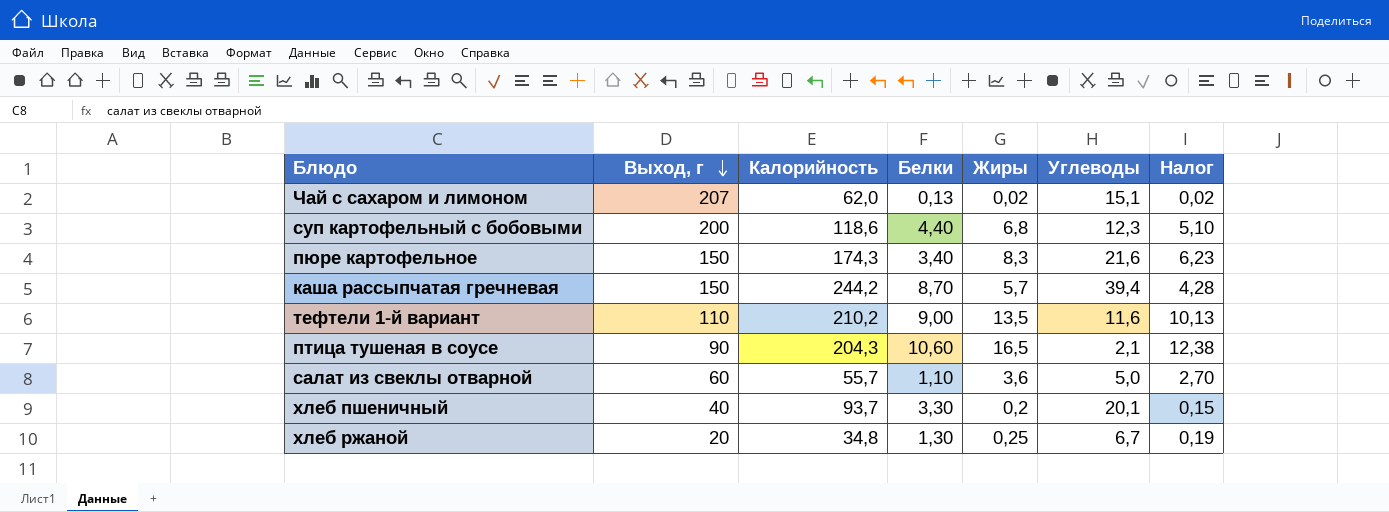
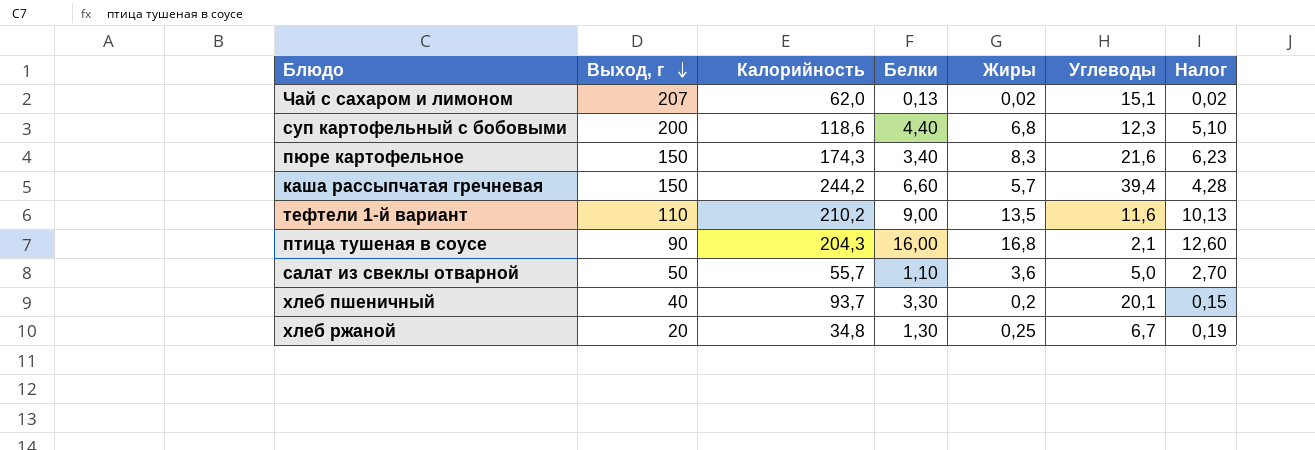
каша рассыпчатая гречневая | Белки: 8,70 -> 6,60
птица тушеная в соусе | Белки: 10,60 -> 16,00
птица тушеная в соусе | Жиры: 16,5 -> 16,8
птица тушеная в соусе | Налог: 12,38 -> 12,60
салат из свеклы отварной | Выход, г: 60 -> 50

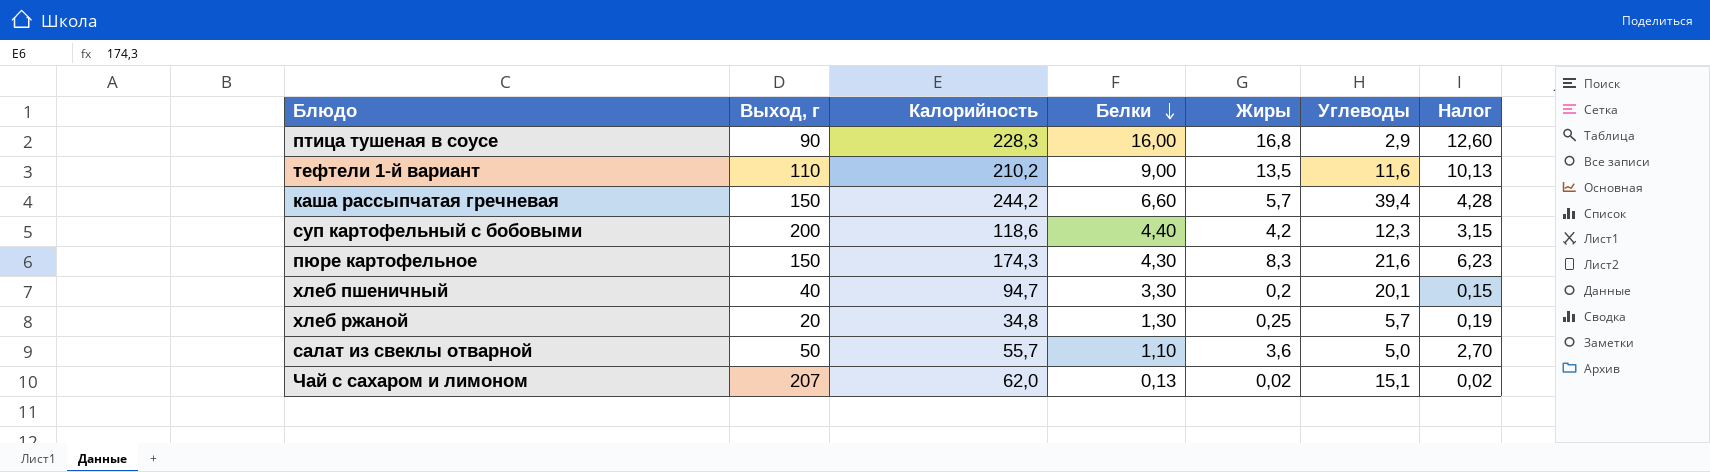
row order: Выход, г descending -> Белки descending
птица тушеная в соусе | Калорийность: 204,3 -> 228,3
птица тушеная в соусе | Углеводы: 2,1 -> 2,9
суп картофельный с бобовыми | Жиры: 6,8 -> 4,2
суп картофельный с бобовыми | Налог: 5,10 -> 3,15
пюре картофельное | Белки: 3,40 -> 4,30
хлеб пшеничный | Калорийность: 93,7 -> 94,7
хлеб ржаной | Углеводы: 6,7 -> 5,7

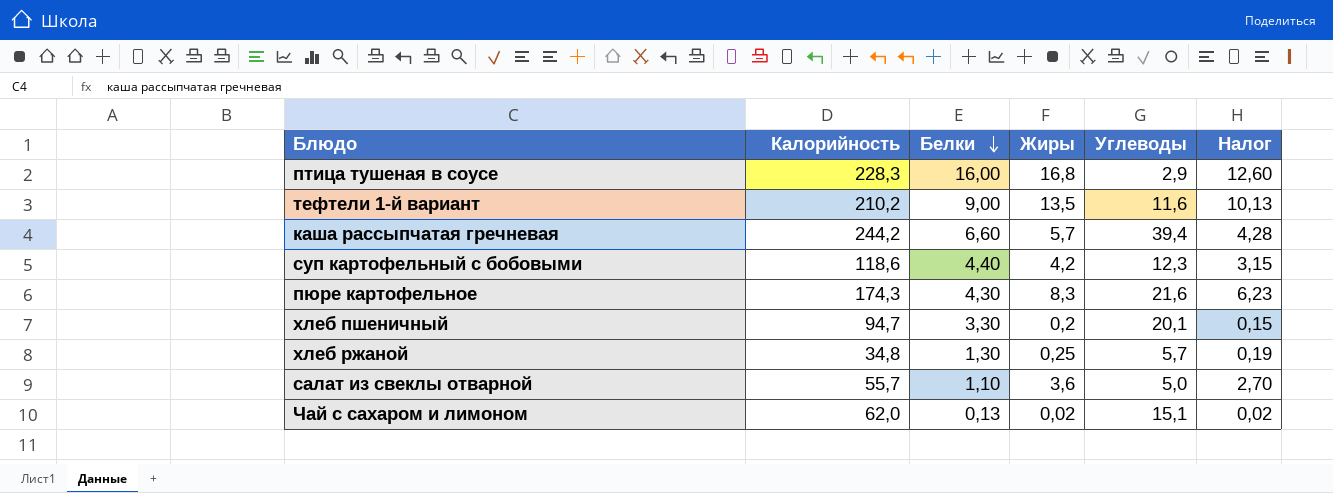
column Выход, г | position: 2 -> none

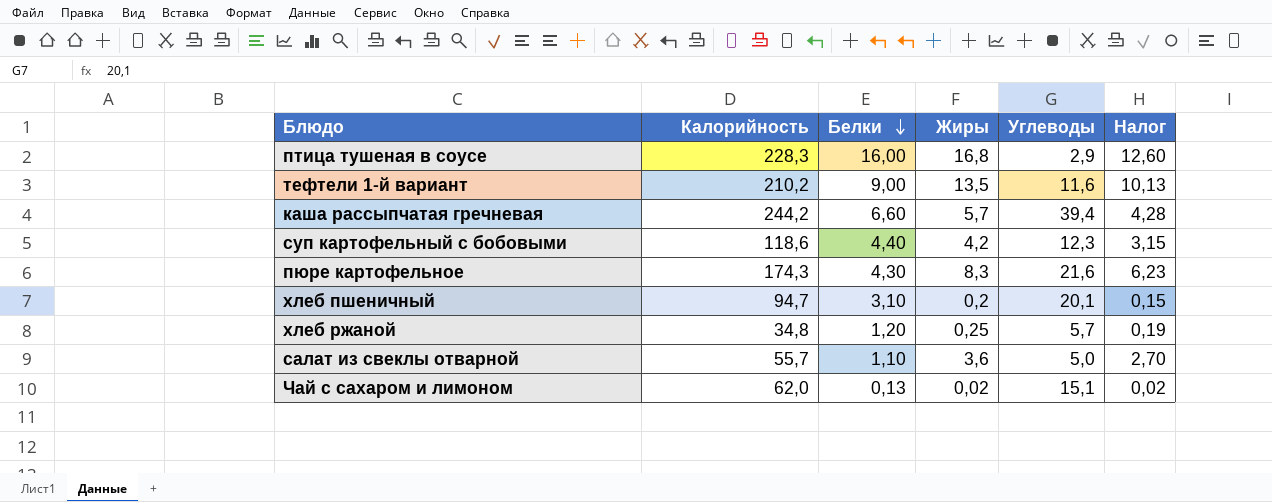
хлеб пшеничный | Белки: 3,30 -> 3,10
хлеб ржаной | Белки: 1,30 -> 1,20

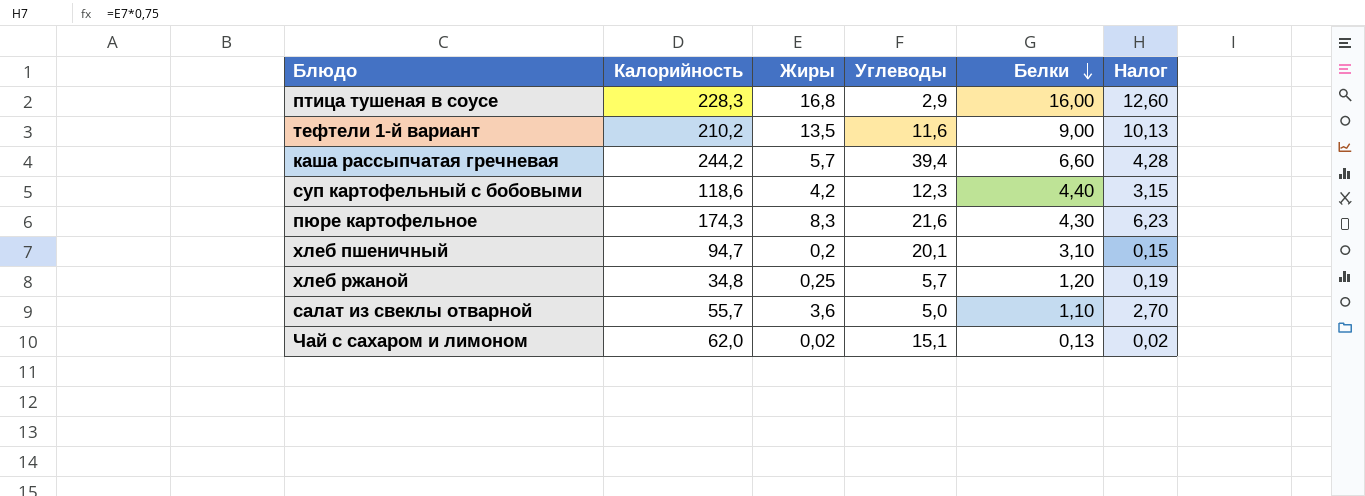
column Белки | position: 3 -> 5

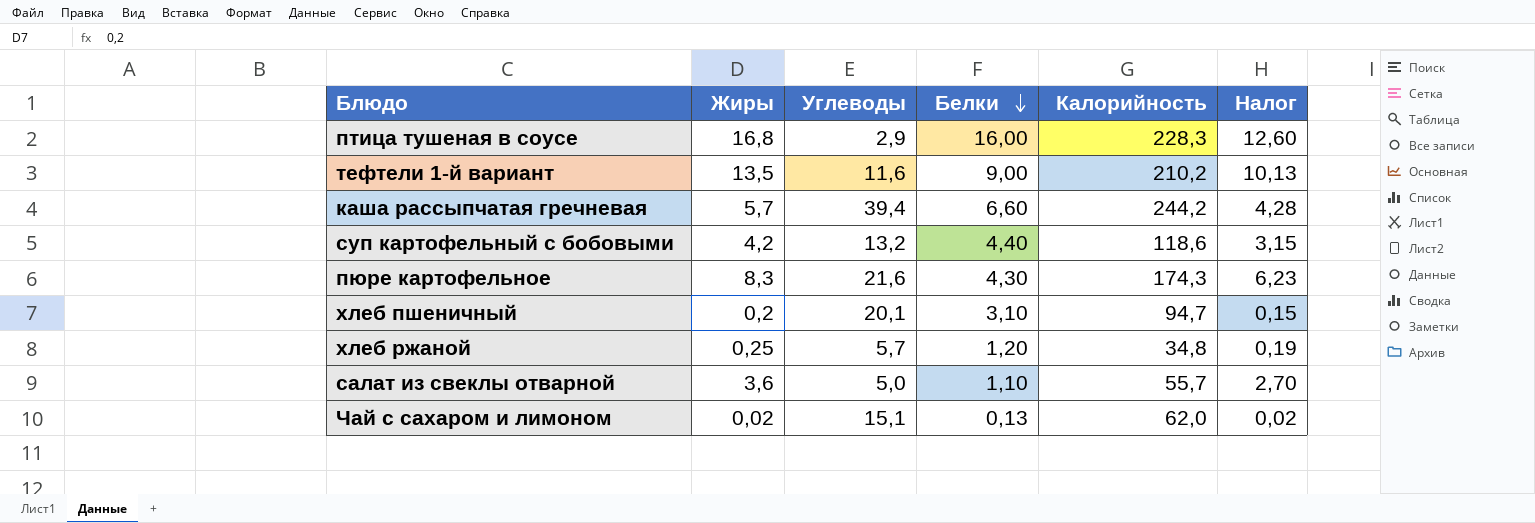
column Калорийность | position: 2 -> 5
суп картофельный с бобовыми | Углеводы: 12,3 -> 13,2

